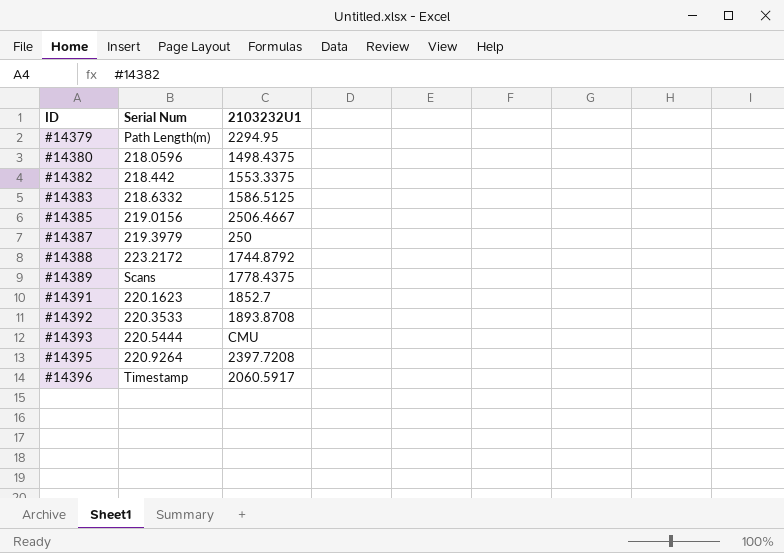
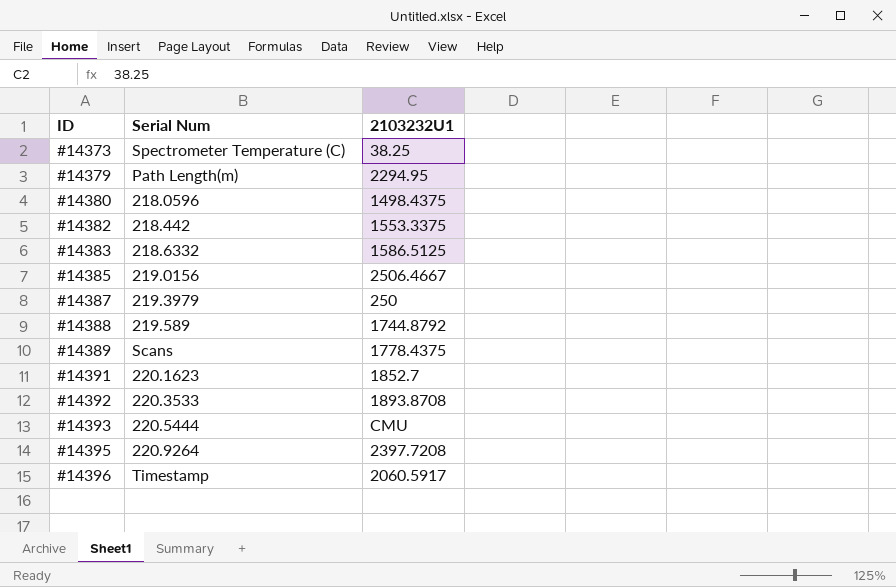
row #14373: none -> Spectrometer Temperature (C) | 38.25
#14388 | Serial Num: 223.2172 -> 219.589

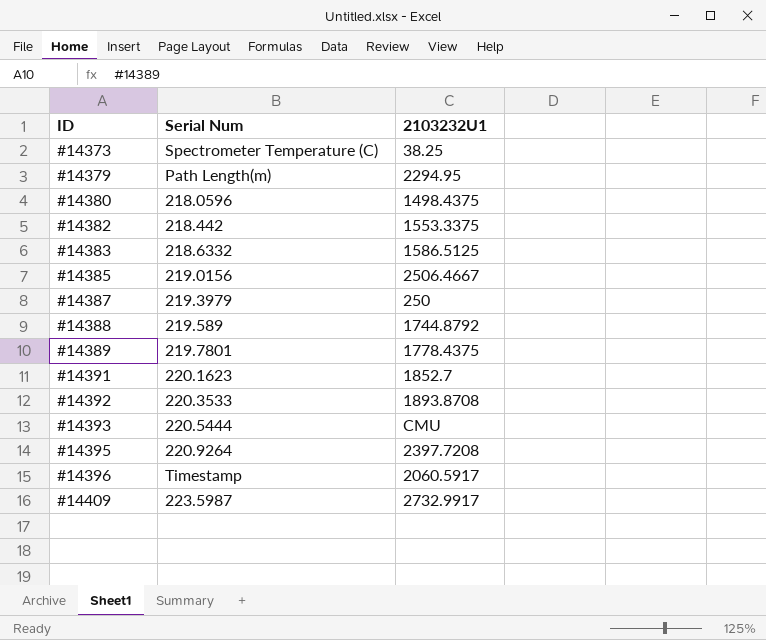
#14389 | Serial Num: Scans -> 219.7801
row #14409: none -> 223.5987 | 2732.9917

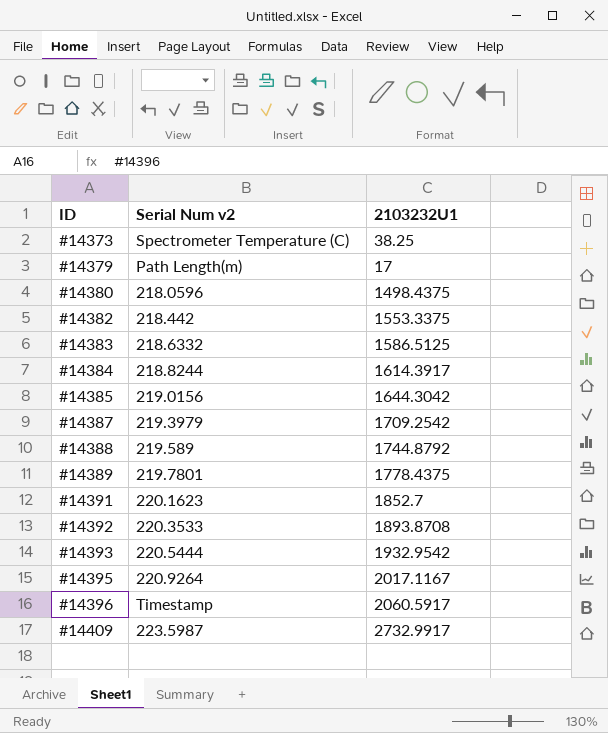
column name: Serial Num -> Serial Num v2
#14379 | 2103232U1: 2294.95 -> 17
row #14384: none -> 218.8244 | 1614.3917
#14385 | 2103232U1: 2506.4667 -> 1644.3042
#14387 | 2103232U1: 250 -> 1709.2542
#14393 | 2103232U1: CMU -> 1932.9542
#14395 | 2103232U1: 2397.7208 -> 2017.1167

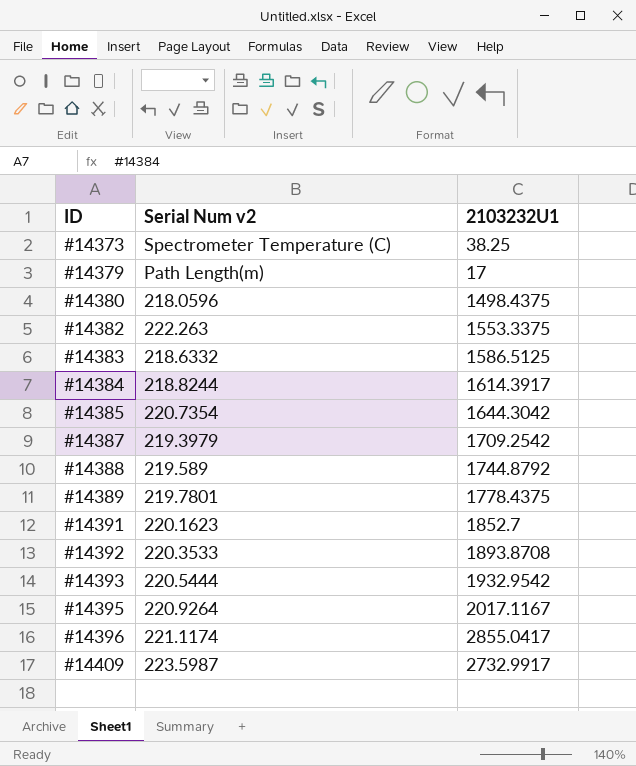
#14382 | Serial Num v2: 218.442 -> 222.263
#14385 | Serial Num v2: 219.0156 -> 220.7354
#14396 | Serial Num v2: Timestamp -> 221.1174
#14396 | 2103232U1: 2060.5917 -> 2855.0417

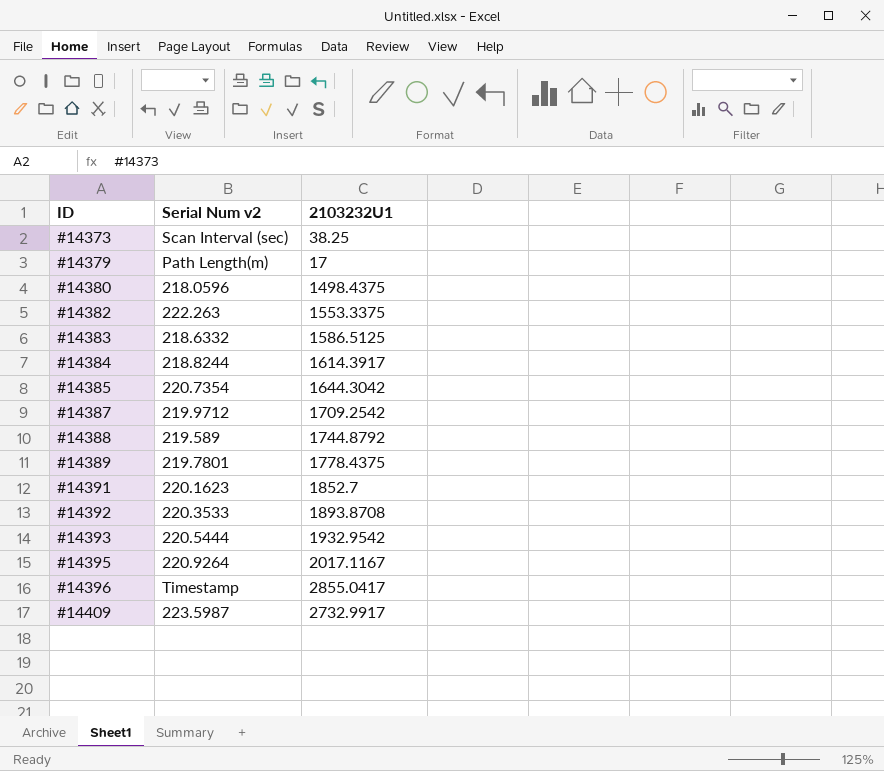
#14373 | Serial Num v2: Spectrometer Temperature (C) -> Scan Interval (sec)
#14387 | Serial Num v2: 219.3979 -> 219.9712
#14396 | Serial Num v2: 221.1174 -> Timestamp

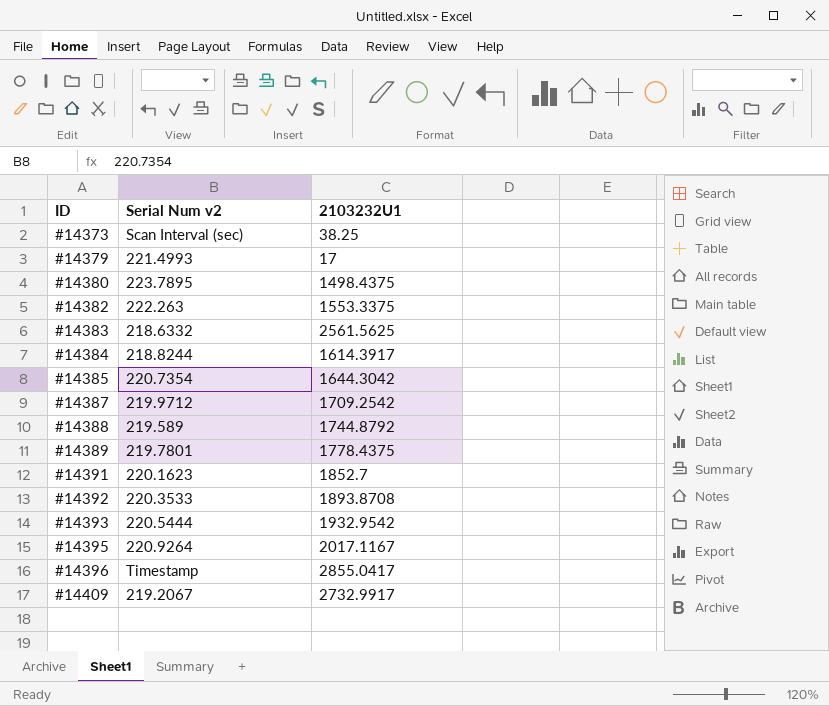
#14379 | Serial Num v2: Path Length(m) -> 221.4993
#14380 | Serial Num v2: 218.0596 -> 223.7895
#14383 | 2103232U1: 1586.5125 -> 2561.5625
#14409 | Serial Num v2: 223.5987 -> 219.2067

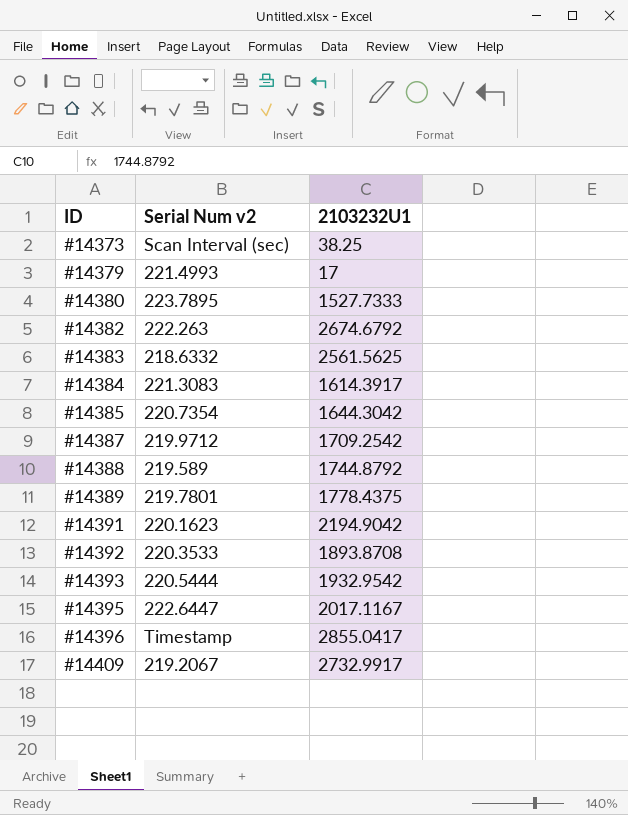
#14380 | 2103232U1: 1498.4375 -> 1527.7333
#14382 | 2103232U1: 1553.3375 -> 2674.6792
#14384 | Serial Num v2: 218.8244 -> 221.3083
#14391 | 2103232U1: 1852.7 -> 2194.9042
#14395 | Serial Num v2: 220.9264 -> 222.6447

